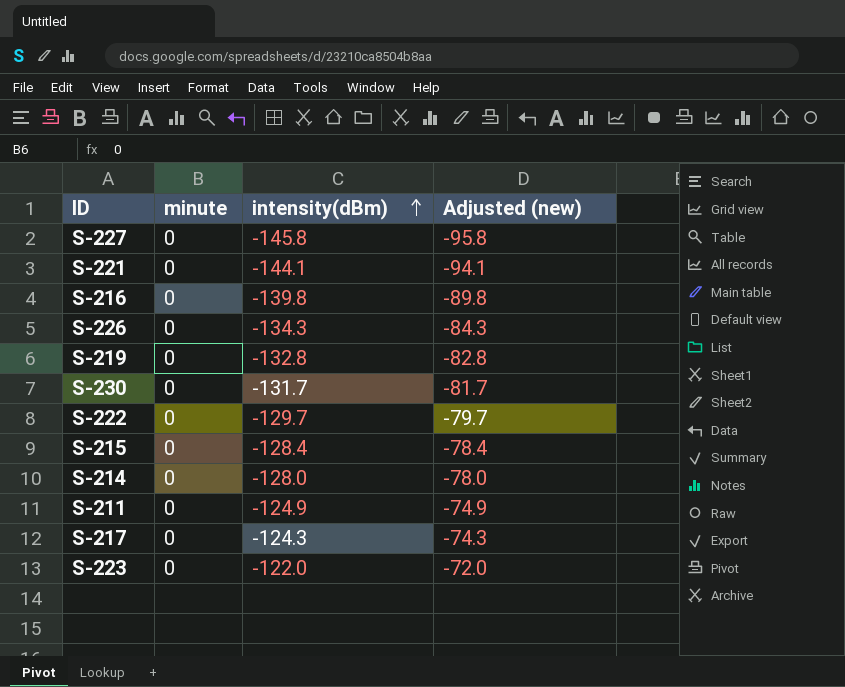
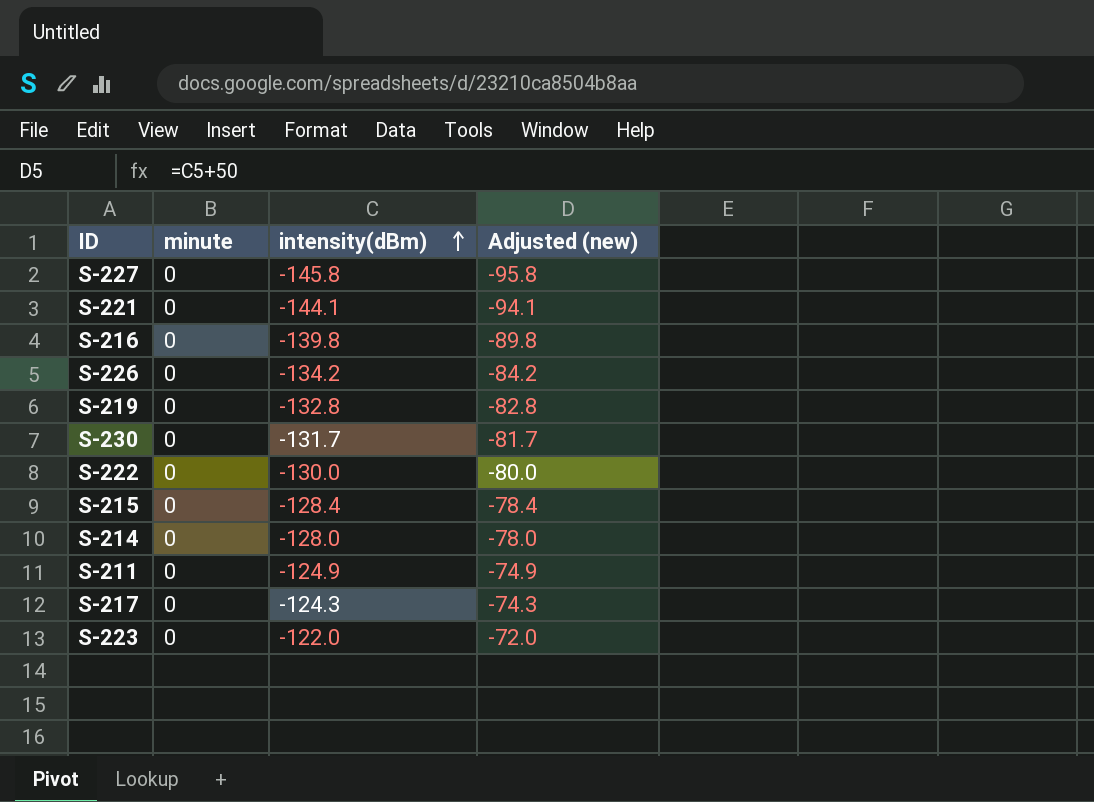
S-226 | intensity(dBm): -134.3 -> -134.2
S-226 | Adjusted (new): -84.3 -> -84.2
S-222 | intensity(dBm): -129.7 -> -130.0
S-222 | Adjusted (new): -79.7 -> -80.0

